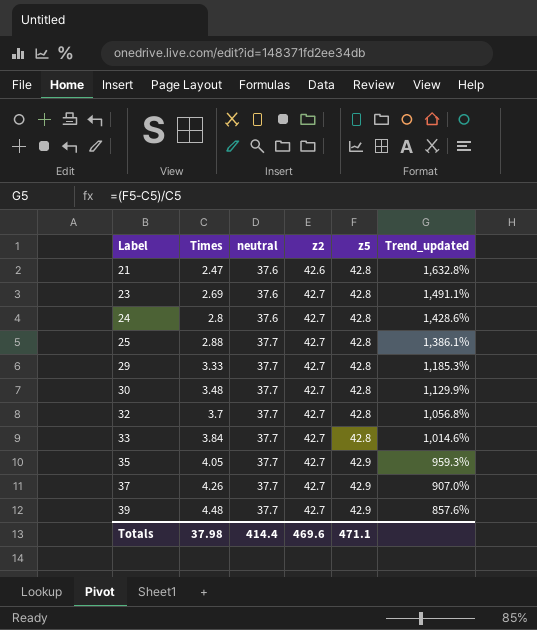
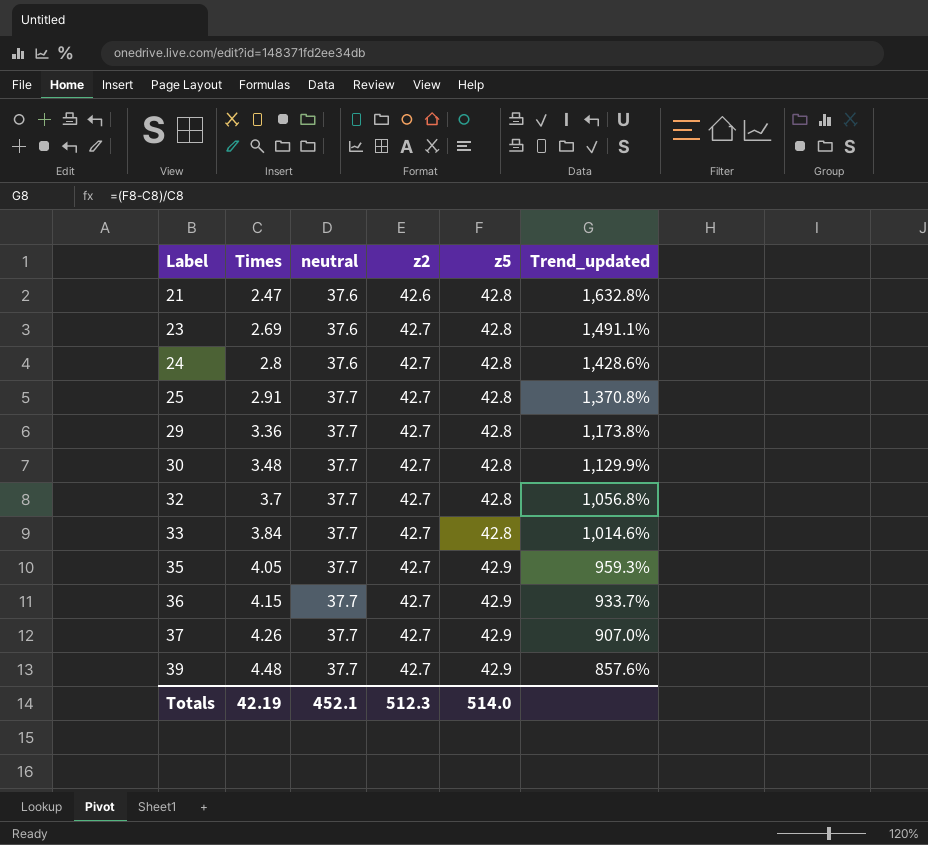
25 | Times: 2.88 -> 2.91
25 | Trend_updated: 1,386.1% -> 1,370.8%
29 | Times: 3.33 -> 3.36
29 | Trend_updated: 1,185.3% -> 1,173.8%
row 36: none -> 4.15 | 37.7 | 42.7 | 42.9 | 933.7%
Totals | Times: 37.98 -> 42.19
Totals | neutral: 414.4 -> 452.1
Totals | z2: 469.6 -> 512.3
Totals | z5: 471.1 -> 514.0

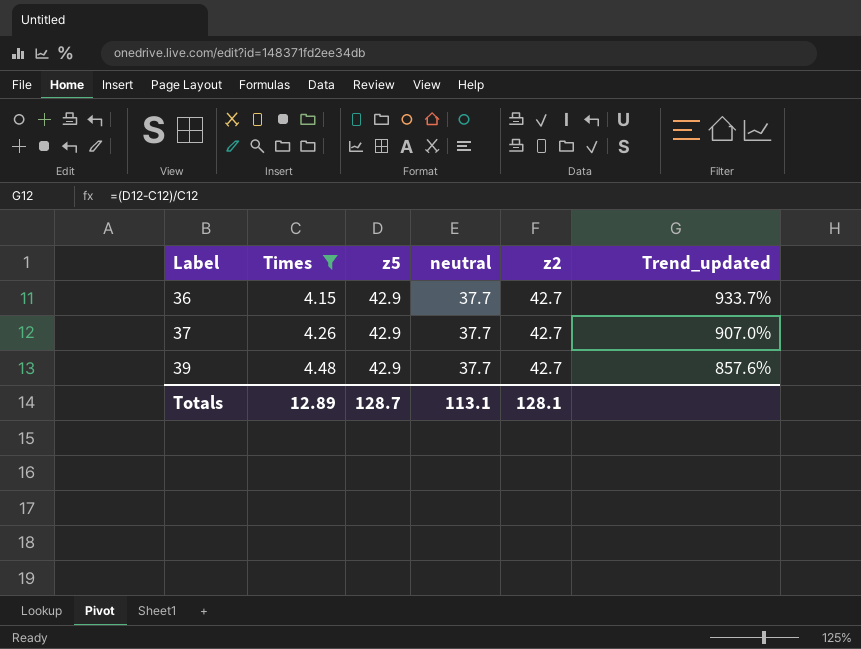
filter: none -> Times >= 4.15
column z5 | position: 5 -> 3
Totals | Times: 42.19 -> 12.89
Totals | z5: 514.0 -> 128.7
Totals | neutral: 452.1 -> 113.1
Totals | z2: 512.3 -> 128.1

